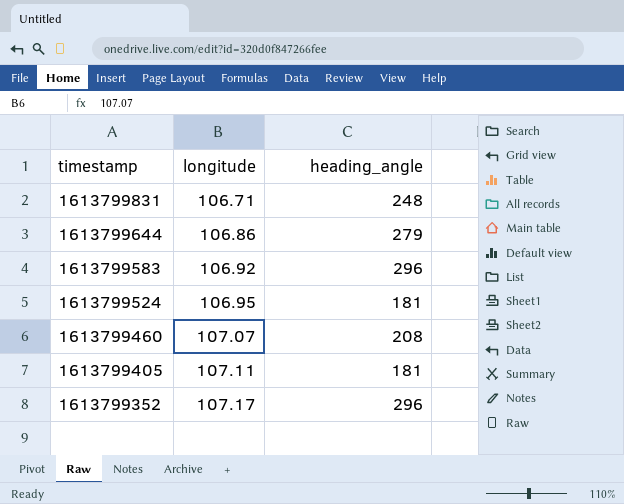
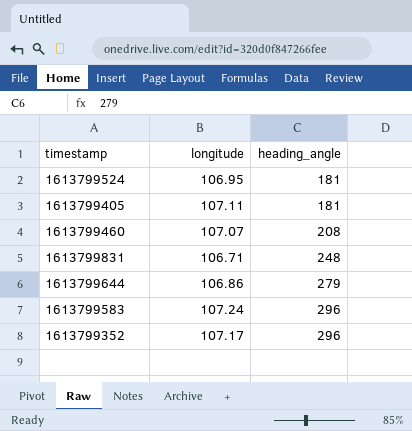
row order: timestamp descending -> heading_angle ascending
1613799583 | longitude: 106.92 -> 107.24

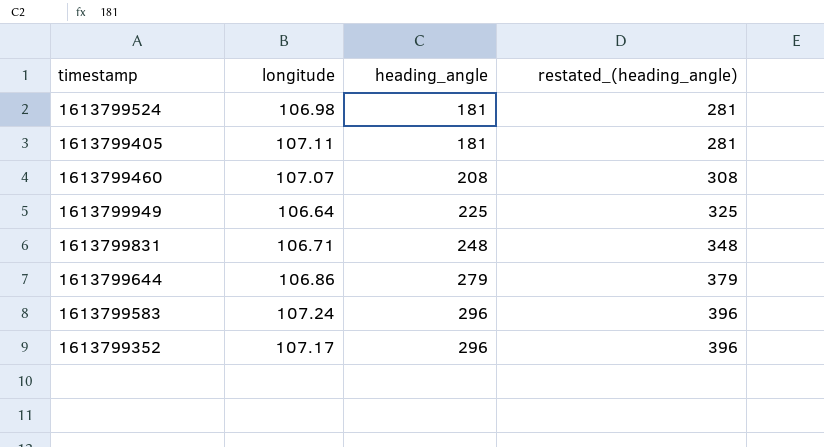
column restated_(heading_angle) | formula: none -> [heading_angle] + 100
1613799524 | longitude: 106.95 -> 106.98
row 1613799949: none -> 106.64 | 225 | 325

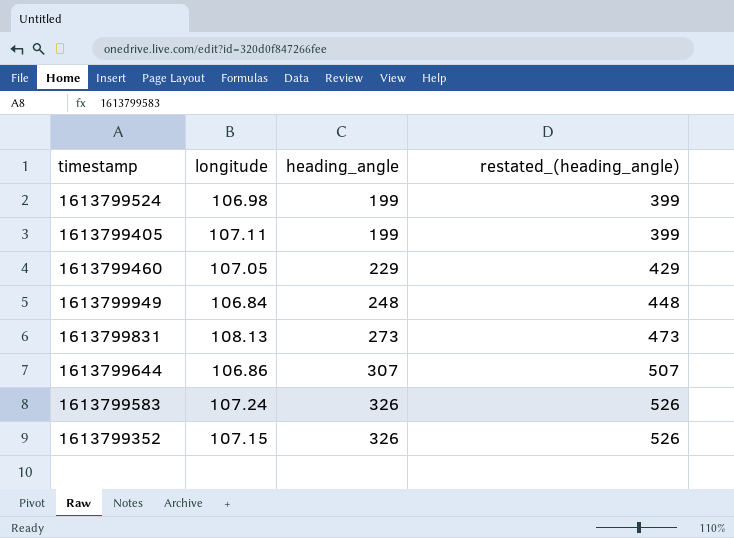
column restated_(heading_angle) | formula: [heading_angle] + 100 -> [heading_angle] + 200
1613799524 | heading_angle: 181 -> 199
1613799405 | heading_angle: 181 -> 199
1613799460 | longitude: 107.07 -> 107.05
1613799460 | heading_angle: 208 -> 229
1613799949 | longitude: 106.64 -> 106.84
1613799949 | heading_angle: 225 -> 248
1613799831 | longitude: 106.71 -> 108.13
1613799831 | heading_angle: 248 -> 273
1613799644 | heading_angle: 279 -> 307
1613799583 | heading_angle: 296 -> 326
1613799352 | longitude: 107.17 -> 107.15
1613799352 | heading_angle: 296 -> 326

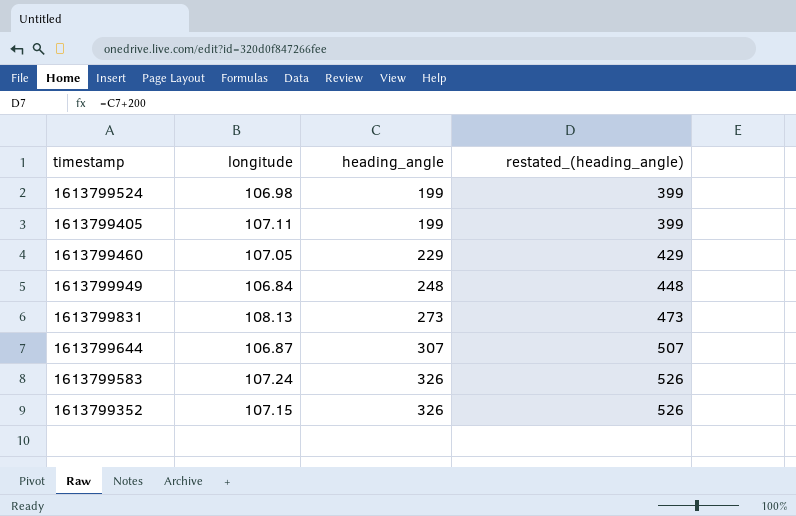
1613799644 | longitude: 106.86 -> 106.87

